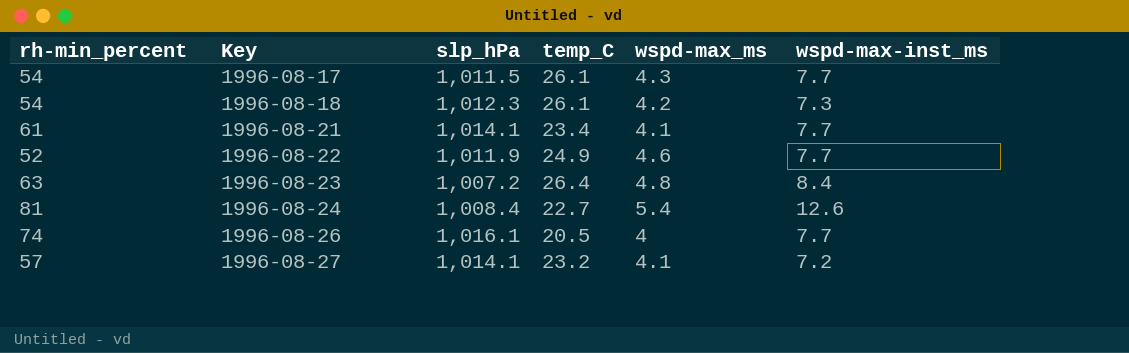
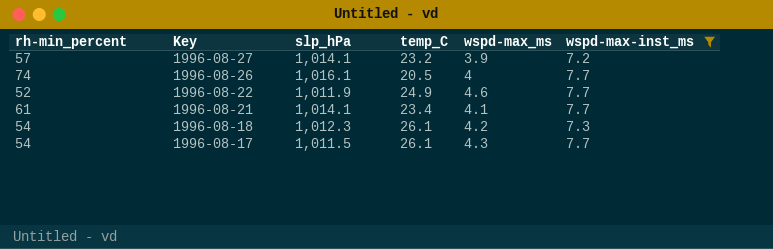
filter: none -> wspd-max-inst_ms <= 7.7
row order: Key ascending -> Key descending
1996-08-27 | wspd-max_ms: 4.1 -> 3.9

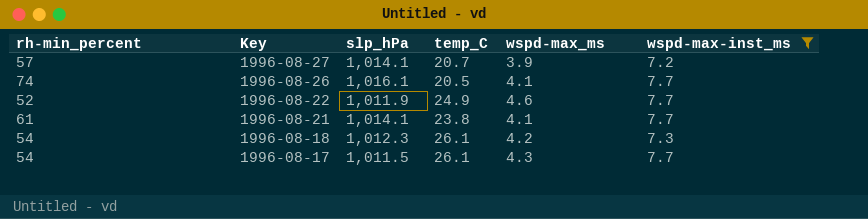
1996-08-27 | temp_C: 23.2 -> 20.7
1996-08-26 | wspd-max_ms: 4 -> 4.1
1996-08-21 | temp_C: 23.4 -> 23.8

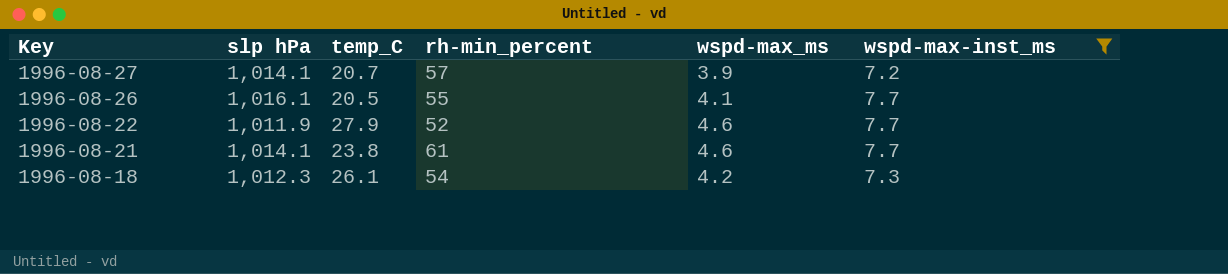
column name: slp_hPa -> slp hPa
column rh-min_percent | position: 1 -> 4
row 1996-08-17: 54 | 1,011.5 | 26.1 | 4.3 | 7.7 -> none
1996-08-26 | rh-min_percent: 74 -> 55
1996-08-22 | temp_C: 24.9 -> 27.9
1996-08-21 | wspd-max_ms: 4.1 -> 4.6

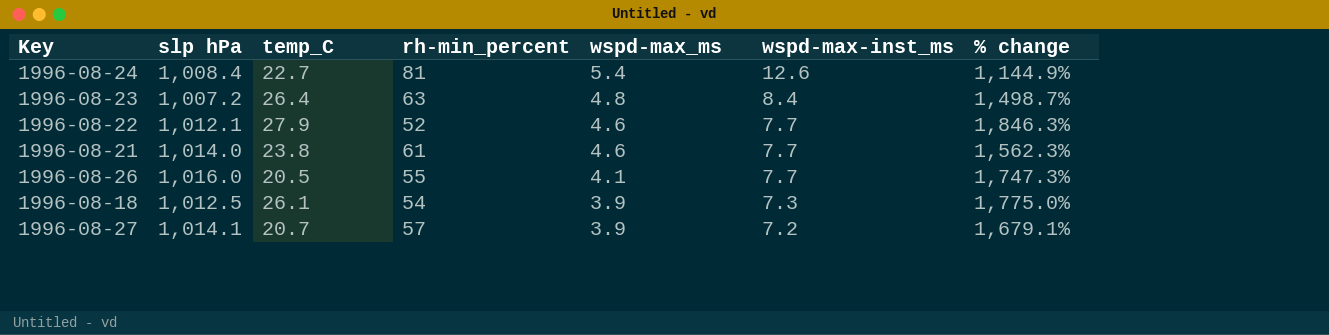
filter: wspd-max-inst_ms <= 7.7 -> none
row order: Key descending -> wspd-max_ms descending
column % change | formula: none -> ([slp hPa] - [rh-min_percent]) / [rh-min_percent]
1996-08-22 | slp hPa: 1,011.9 -> 1,012.1
1996-08-21 | slp hPa: 1,014.1 -> 1,014.0
1996-08-26 | slp hPa: 1,016.1 -> 1,016.0
1996-08-18 | slp hPa: 1,012.3 -> 1,012.5
1996-08-18 | wspd-max_ms: 4.2 -> 3.9

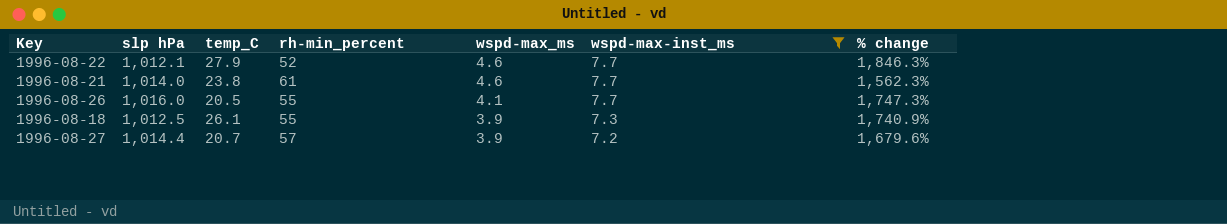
filter: none -> wspd-max-inst_ms <= 7.7
1996-08-18 | rh-min_percent: 54 -> 55
1996-08-18 | % change: 1,775.0% -> 1,740.9%
1996-08-27 | slp hPa: 1,014.1 -> 1,014.4
1996-08-27 | % change: 1,679.1% -> 1,679.6%

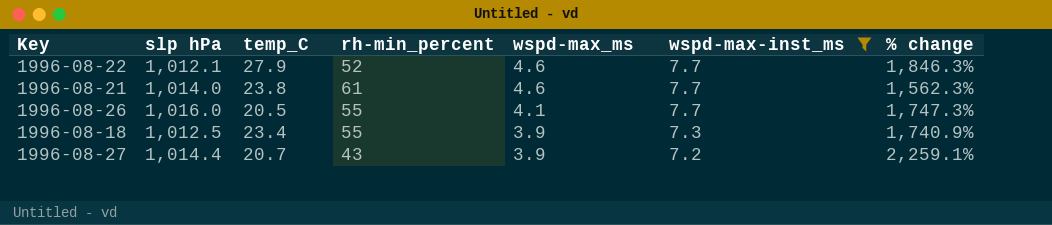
1996-08-18 | temp_C: 26.1 -> 23.4
1996-08-27 | rh-min_percent: 57 -> 43
1996-08-27 | % change: 1,679.6% -> 2,259.1%

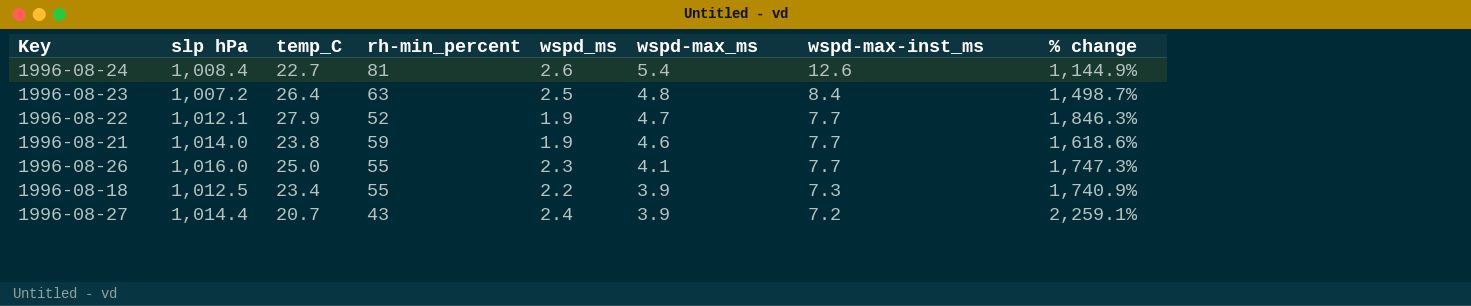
filter: wspd-max-inst_ms <= 7.7 -> none
column wspd_ms | position: none -> 5
1996-08-22 | wspd-max_ms: 4.6 -> 4.7
1996-08-21 | rh-min_percent: 61 -> 59
1996-08-21 | % change: 1,562.3% -> 1,618.6%
1996-08-26 | temp_C: 20.5 -> 25.0

